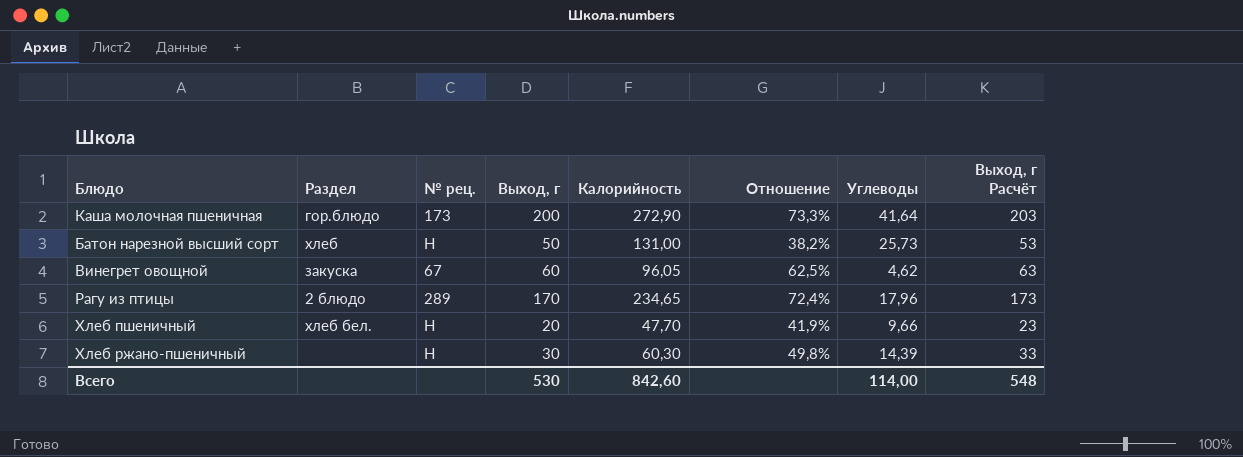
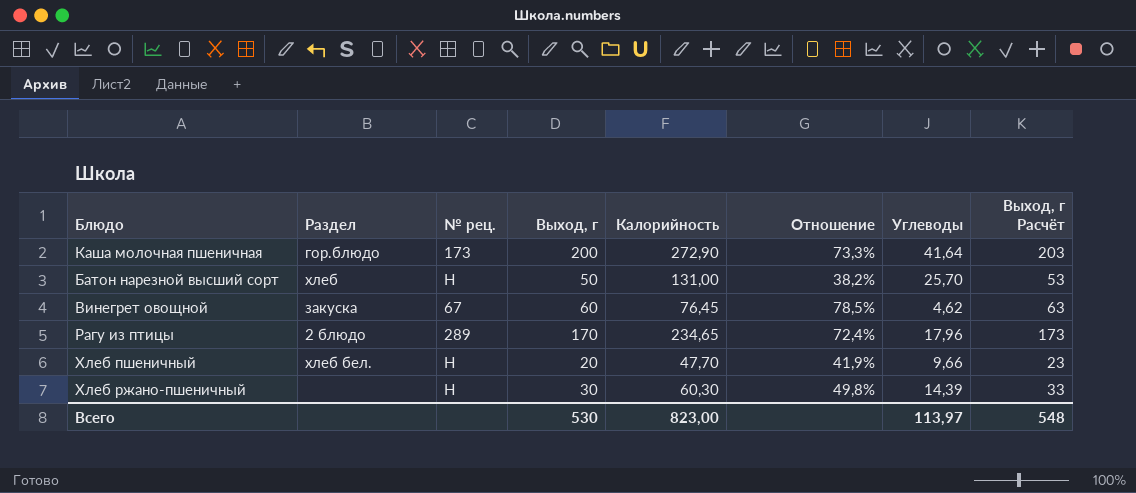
Батон нарезной высший сорт | Углеводы: 25,73 -> 25,70
Винегрет овощной | Калорийность: 96,05 -> 76,45
Винегрет овощной | Отношение: 62,5% -> 78,5%
Всего | Калорийность: 842,60 -> 823,00
Всего | Углеводы: 114,00 -> 113,97

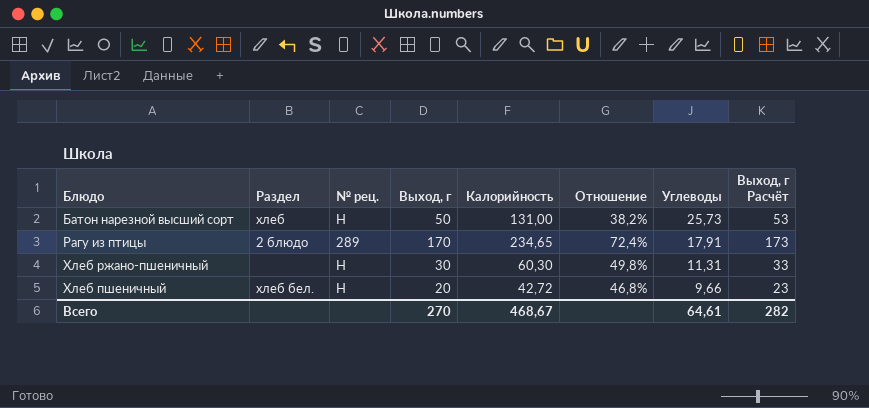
row order: none -> Углеводы descending
row Каша молочная пшеничная: гор.блюдо | 173 | 200 | 272,90 | 73,3% | 41,64 | 203 -> none
row Винегрет овощной: закуска | 67 | 60 | 76,45 | 78,5% | 4,62 | 63 -> none
Батон нарезной высший сорт | Углеводы: 25,70 -> 25,73
Рагу из птицы | Углеводы: 17,96 -> 17,91
Хлеб ржано-пшеничный | Углеводы: 14,39 -> 11,31
Хлеб пшеничный | Калорийность: 47,70 -> 42,72
Хлеб пшеничный | Отношение: 41,9% -> 46,8%
Всего | Выход, г: 530 -> 270
Всего | Калорийность: 823,00 -> 468,67
Всего | Углеводы: 113,97 -> 64,61
Всего | Выход, г Расчёт: 548 -> 282

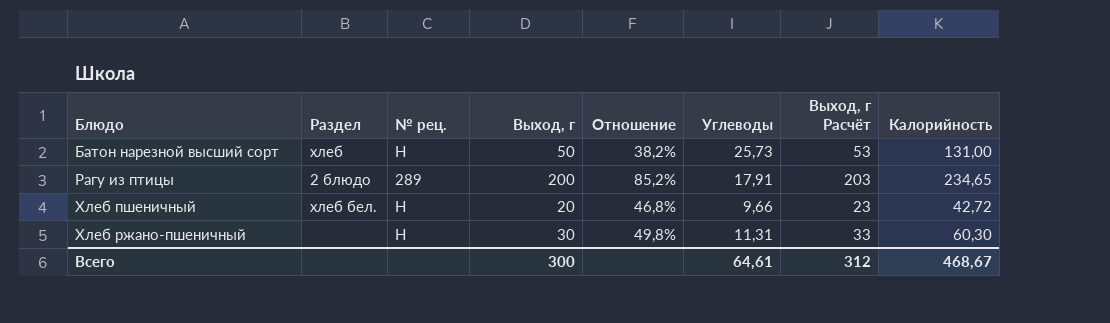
row order: Углеводы descending -> Блюдо ascending
column Калорийность | position: 5 -> 8
Рагу из птицы | Выход, г: 170 -> 200
Рагу из птицы | Отношение: 72,4% -> 85,2%
Рагу из птицы | Выход, г Расчёт: 173 -> 203
Всего | Выход, г: 270 -> 300
Всего | Выход, г Расчёт: 282 -> 312

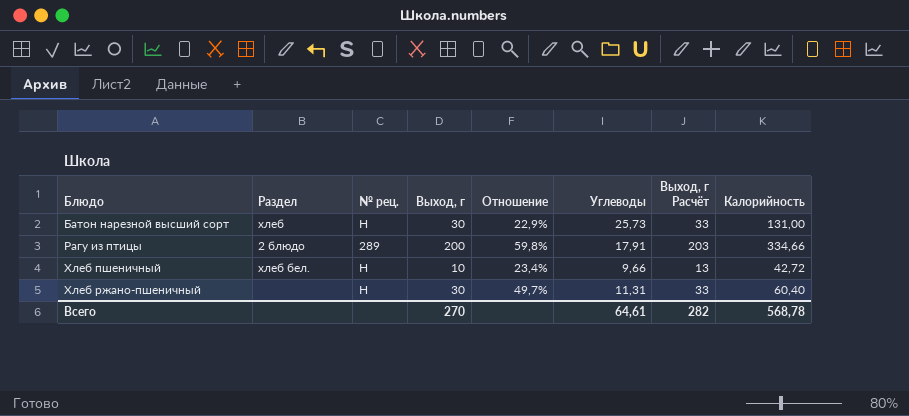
Батон нарезной высший сорт | Выход, г: 50 -> 30
Батон нарезной высший сорт | Отношение: 38,2% -> 22,9%
Батон нарезной высший сорт | Выход, г Расчёт: 53 -> 33
Рагу из птицы | Отношение: 85,2% -> 59,8%
Рагу из птицы | Калорийность: 234,65 -> 334,66
Хлеб пшеничный | Выход, г: 20 -> 10
Хлеб пшеничный | Отношение: 46,8% -> 23,4%
Хлеб пшеничный | Выход, г Расчёт: 23 -> 13
Хлеб ржано-пшеничный | Отношение: 49,8% -> 49,7%
Хлеб ржано-пшеничный | Калорийность: 60,30 -> 60,40
Всего | Выход, г: 300 -> 270
Всего | Выход, г Расчёт: 312 -> 282
Всего | Калорийность: 468,67 -> 568,78

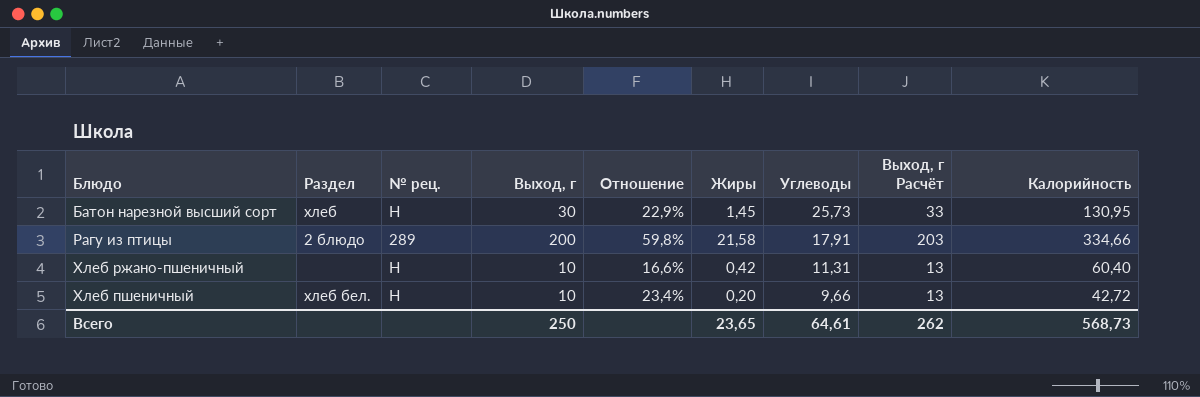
row order: Блюдо ascending -> Углеводы descending
column Жиры | position: none -> 6
Батон нарезной высший сорт | Калорийность: 131,00 -> 130,95
Хлеб ржано-пшеничный | Выход, г: 30 -> 10
Хлеб ржано-пшеничный | Отношение: 49,7% -> 16,6%
Хлеб ржано-пшеничный | Выход, г Расчёт: 33 -> 13
Всего | Выход, г: 270 -> 250
Всего | Выход, г Расчёт: 282 -> 262
Всего | Калорийность: 568,78 -> 568,73

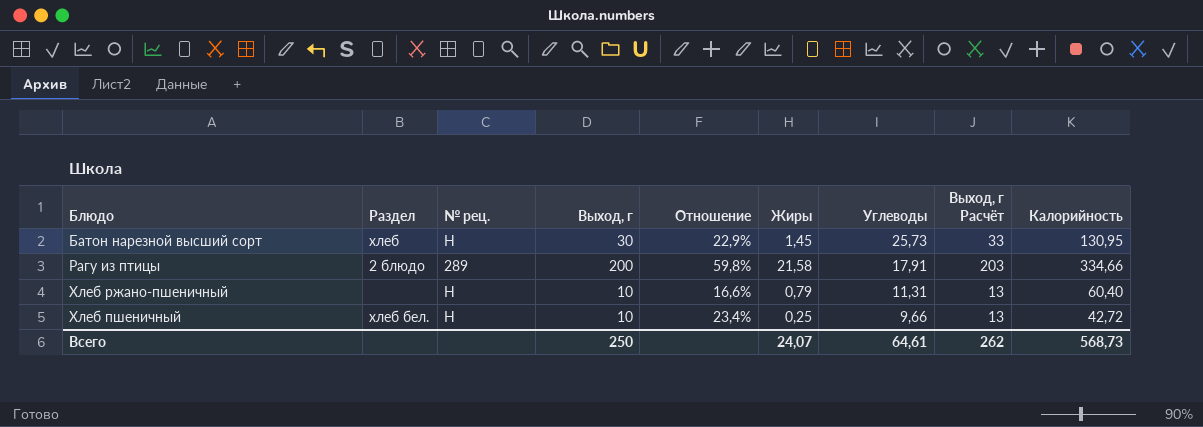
Хлеб ржано-пшеничный | Жиры: 0,42 -> 0,79
Хлеб пшеничный | Жиры: 0,20 -> 0,25
Всего | Жиры: 23,65 -> 24,07

